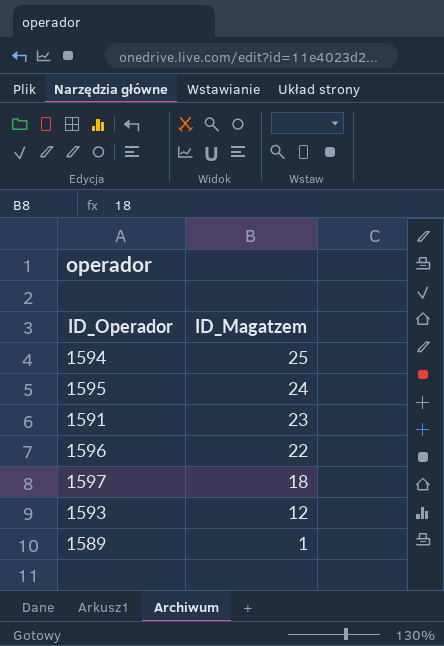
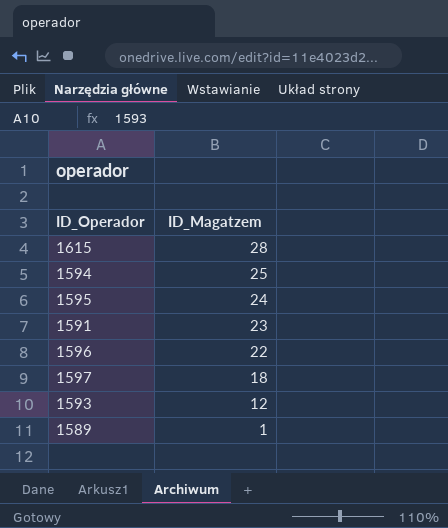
row 1615: none -> 28

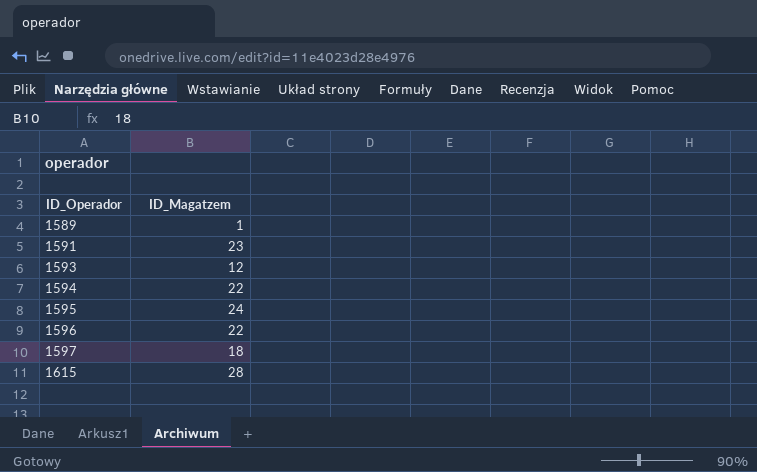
row order: ID_Magatzem descending -> ID_Operador ascending
1594 | ID_Magatzem: 25 -> 22

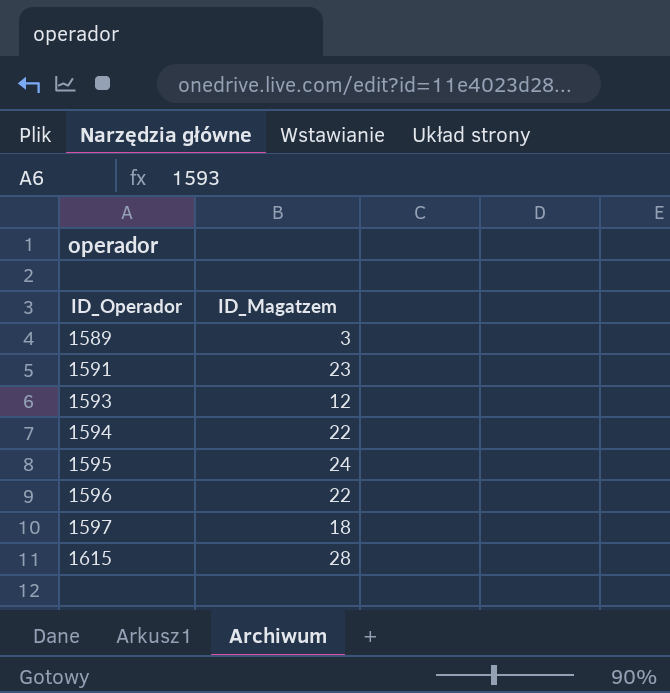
1589 | ID_Magatzem: 1 -> 3

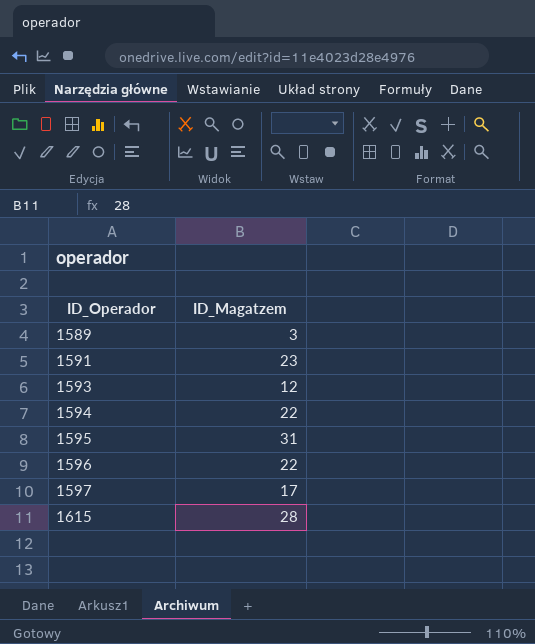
1595 | ID_Magatzem: 24 -> 31
1597 | ID_Magatzem: 18 -> 17

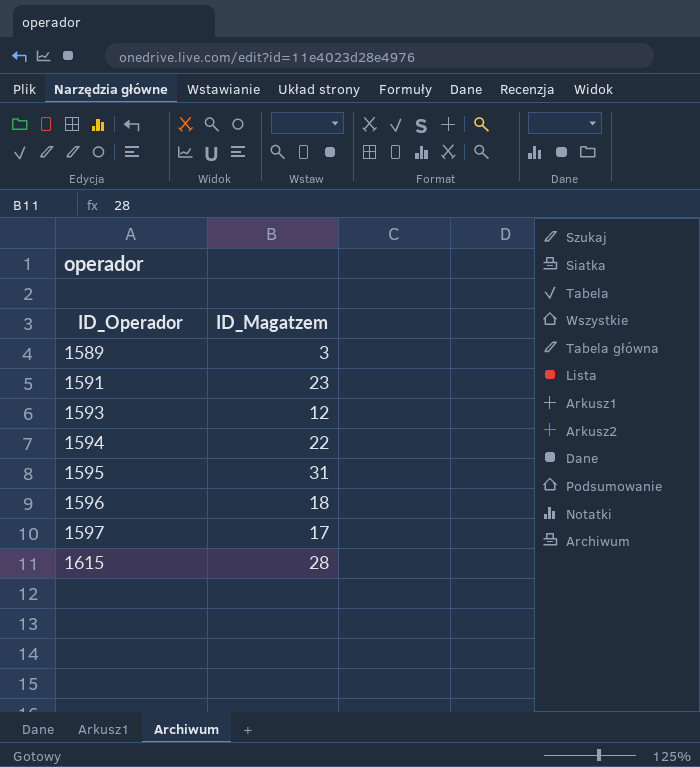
1596 | ID_Magatzem: 22 -> 18

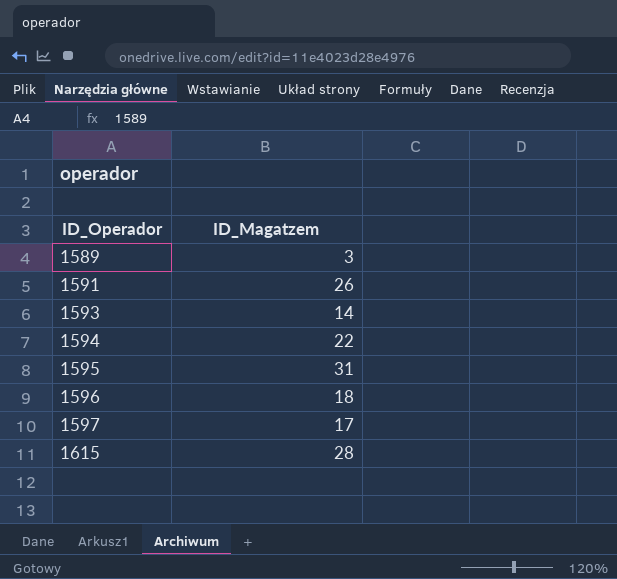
1591 | ID_Magatzem: 23 -> 26
1593 | ID_Magatzem: 12 -> 14

